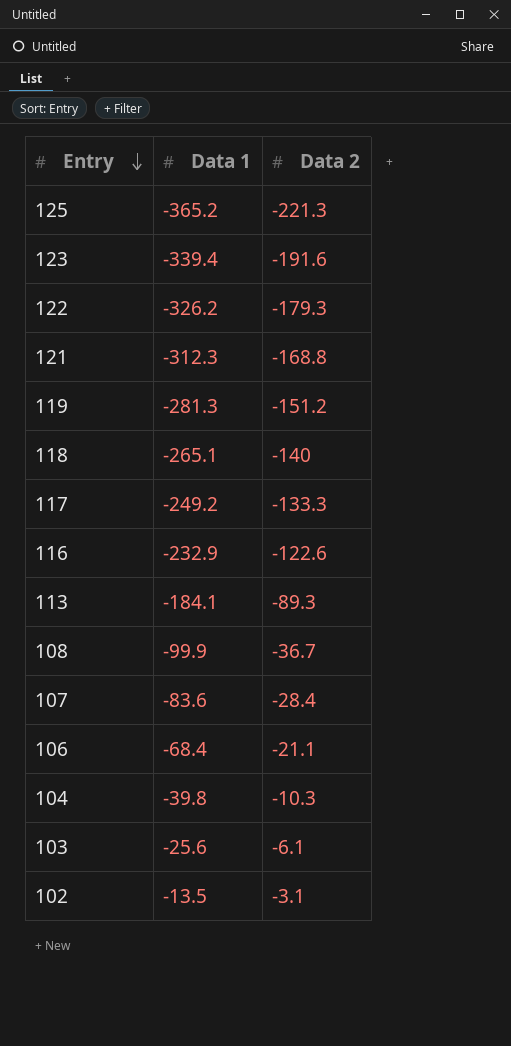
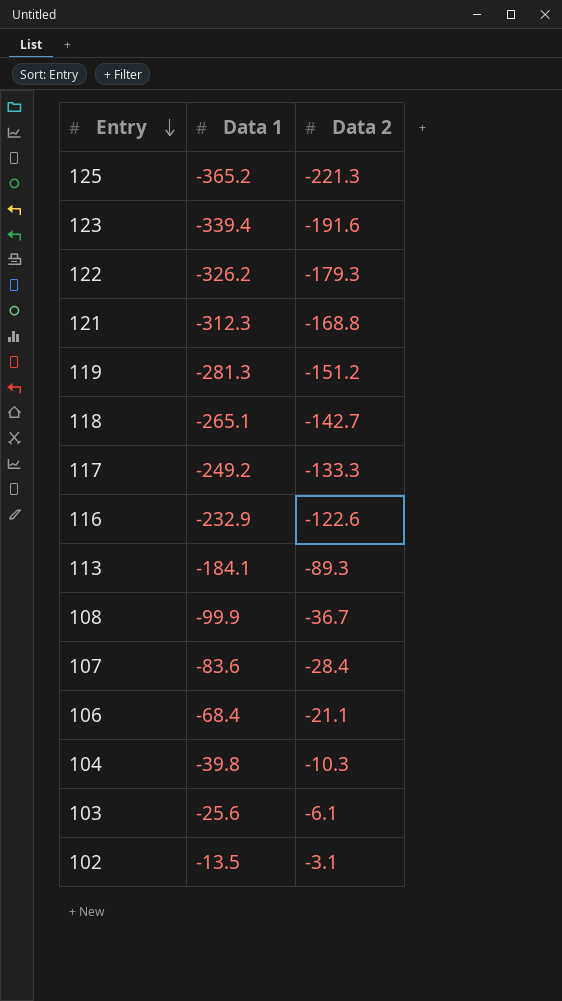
118 | Data 2: -140 -> -142.7

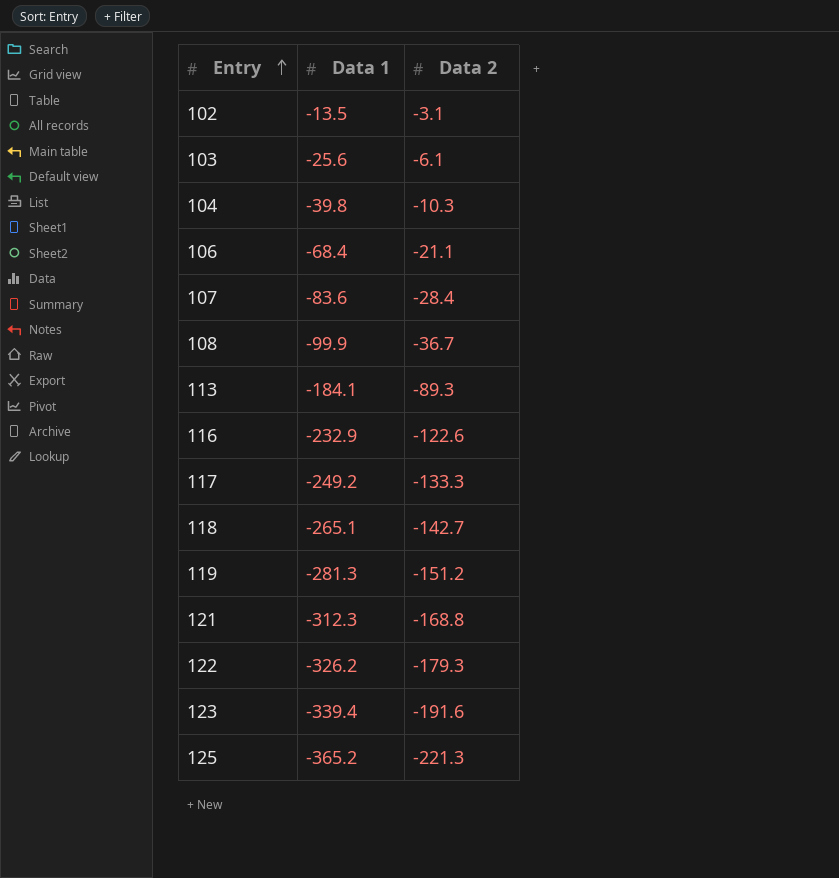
row order: Entry descending -> Entry ascending

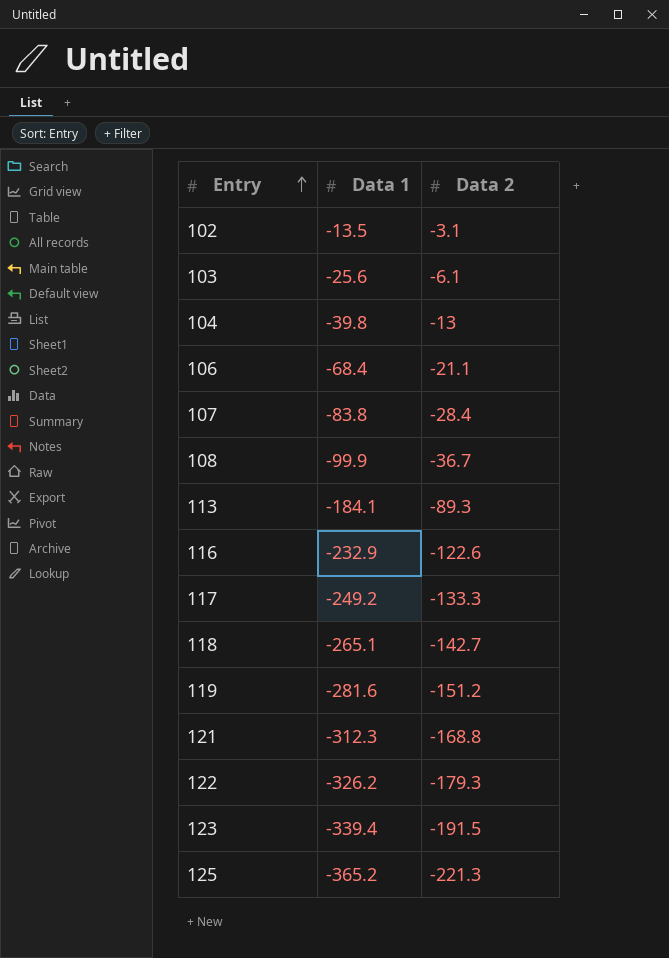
104 | Data 2: -10.3 -> -13
107 | Data 1: -83.6 -> -83.8
119 | Data 1: -281.3 -> -281.6
123 | Data 2: -191.6 -> -191.5

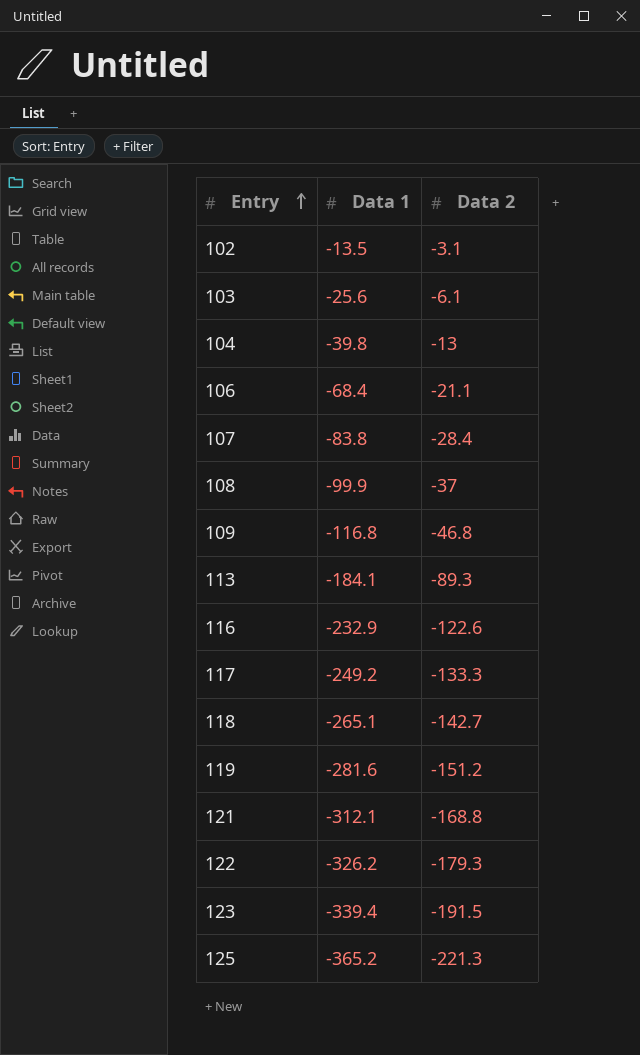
108 | Data 2: -36.7 -> -37
row 109: none -> -116.8 | -46.8
121 | Data 1: -312.3 -> -312.1

